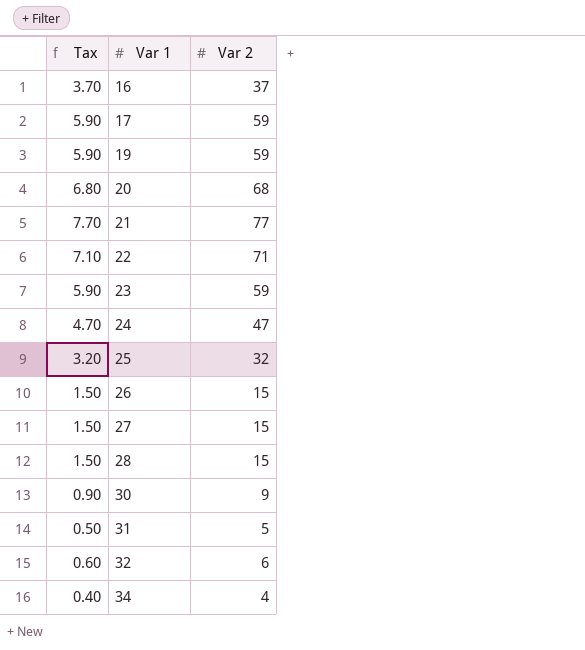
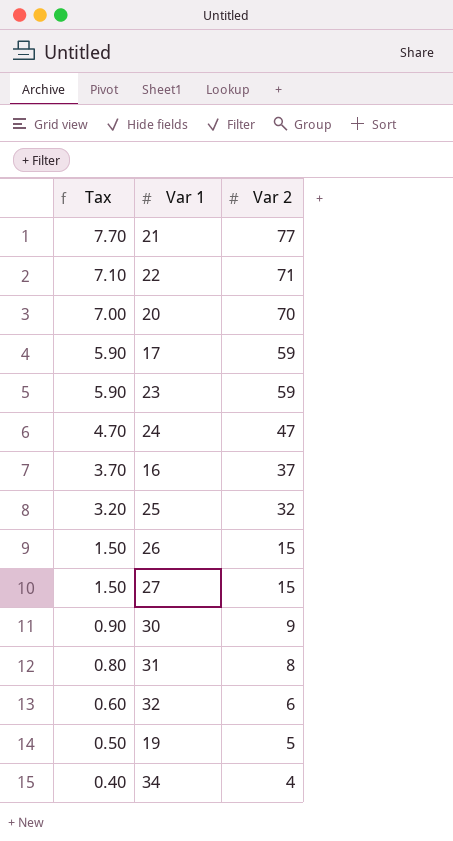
row order: Var 1 ascending -> Tax descending
row 28: 1.50 | 15 -> none
20 | Tax: 6.80 -> 7.00
20 | Var 2: 68 -> 70
31 | Tax: 0.50 -> 0.80
31 | Var 2: 5 -> 8
19 | Tax: 5.90 -> 0.50
19 | Var 2: 59 -> 5

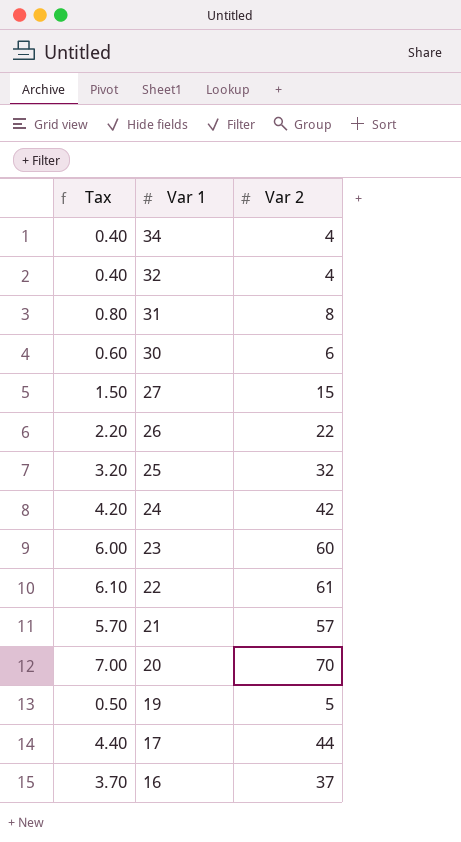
row order: Tax descending -> Var 1 descending
32 | Tax: 0.60 -> 0.40
32 | Var 2: 6 -> 4
30 | Tax: 0.90 -> 0.60
30 | Var 2: 9 -> 6
26 | Tax: 1.50 -> 2.20
26 | Var 2: 15 -> 22
24 | Tax: 4.70 -> 4.20
24 | Var 2: 47 -> 42
23 | Tax: 5.90 -> 6.00
23 | Var 2: 59 -> 60
22 | Tax: 7.10 -> 6.10
22 | Var 2: 71 -> 61
21 | Tax: 7.70 -> 5.70
21 | Var 2: 77 -> 57
17 | Tax: 5.90 -> 4.40
17 | Var 2: 59 -> 44

